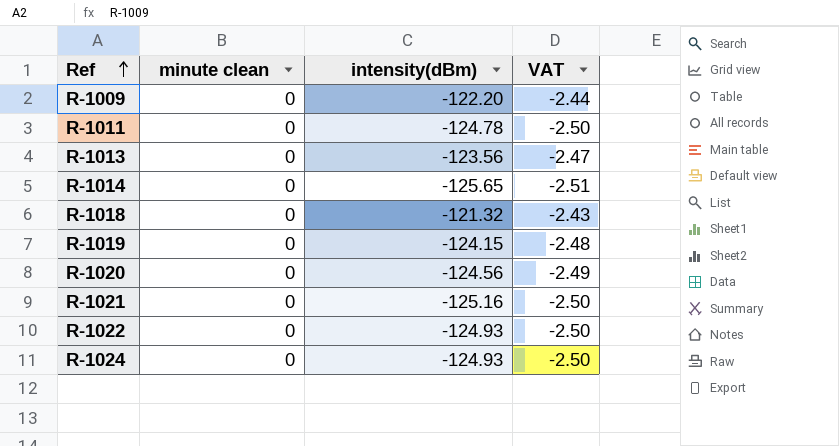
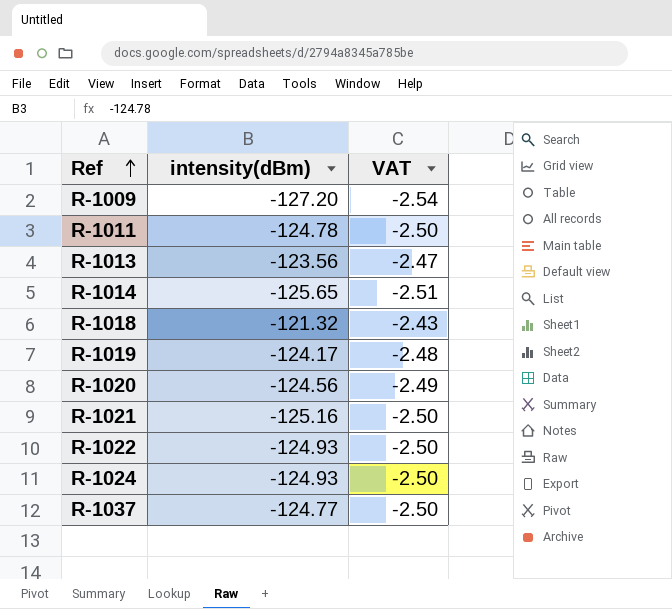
column minute clean | position: 2 -> none
R-1009 | intensity(dBm): -122.20 -> -127.20
R-1009 | VAT: -2.44 -> -2.54
R-1019 | intensity(dBm): -124.15 -> -124.17
row R-1037: none -> -124.77 | -2.50

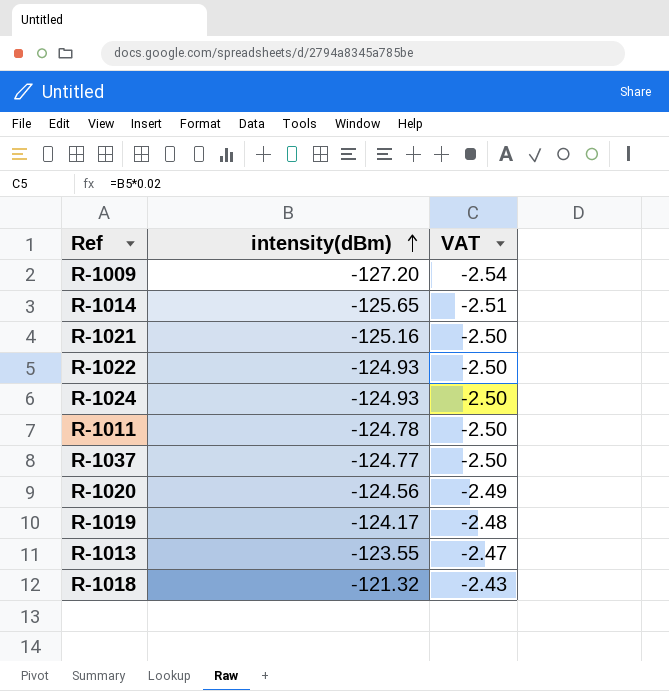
row order: Ref ascending -> intensity(dBm) ascending
R-1013 | intensity(dBm): -123.56 -> -123.55

